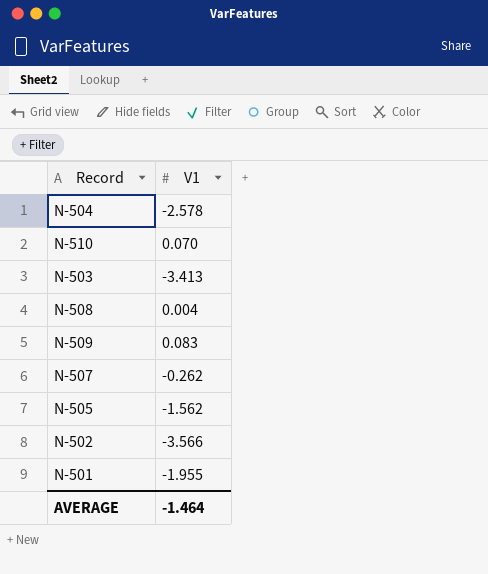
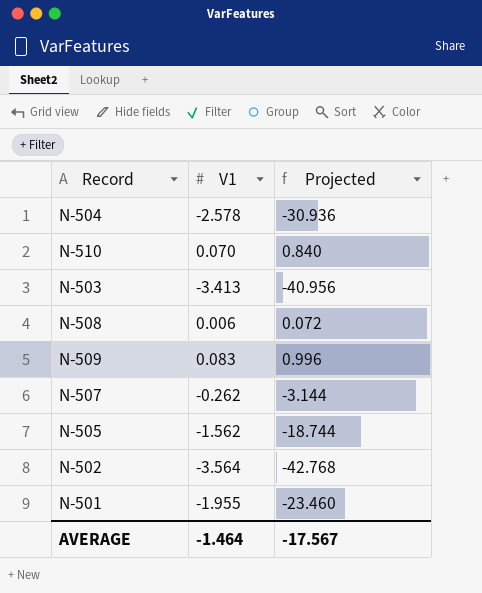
column Projected | formula: none -> [V1] * 12
N-508 | V1: 0.004 -> 0.006
N-502 | V1: -3.566 -> -3.564

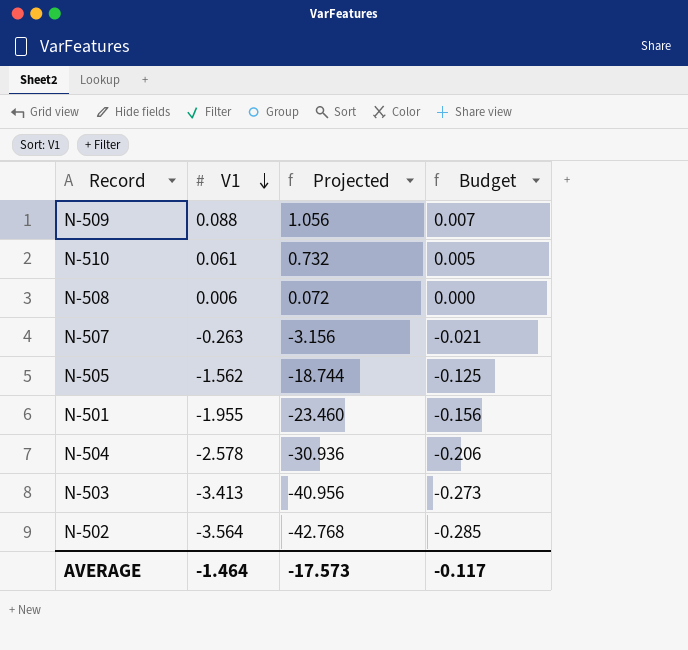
row order: none -> V1 descending
column Budget | formula: none -> [V1] * 0.08
N-509 | V1: 0.083 -> 0.088
N-509 | Projected: 0.996 -> 1.056
N-510 | V1: 0.070 -> 0.061
N-510 | Projected: 0.840 -> 0.732
N-507 | V1: -0.262 -> -0.263
N-507 | Projected: -3.144 -> -3.156
AVERAGE | Projected: -17.567 -> -17.573

